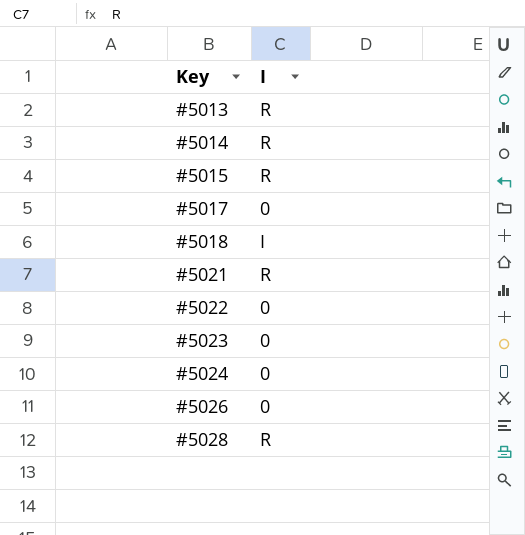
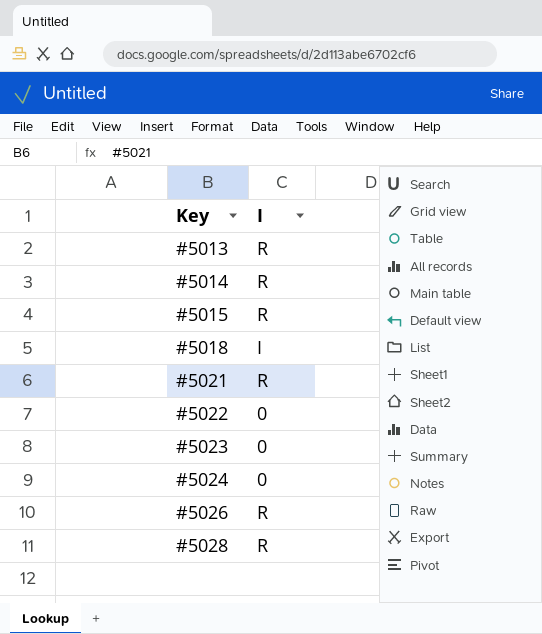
row #5017: 0 -> none
#5026 | I: 0 -> R

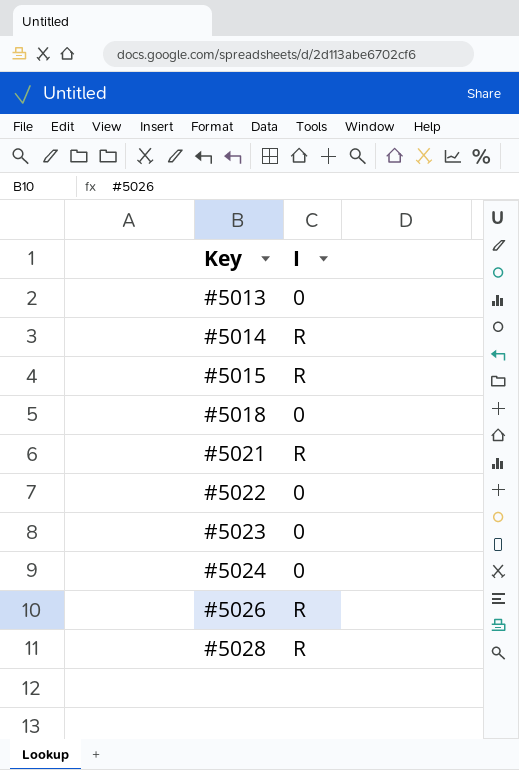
#5013 | I: R -> 0
#5018 | I: I -> 0

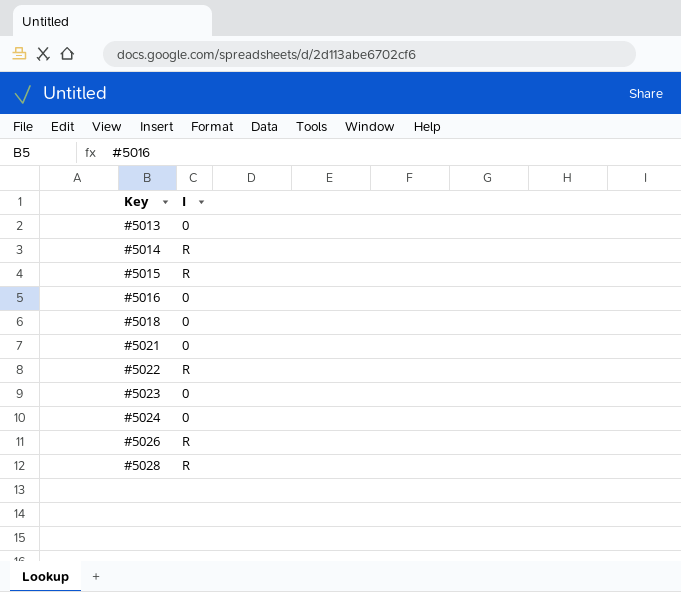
row #5016: none -> 0
#5021 | I: R -> 0
#5022 | I: 0 -> R

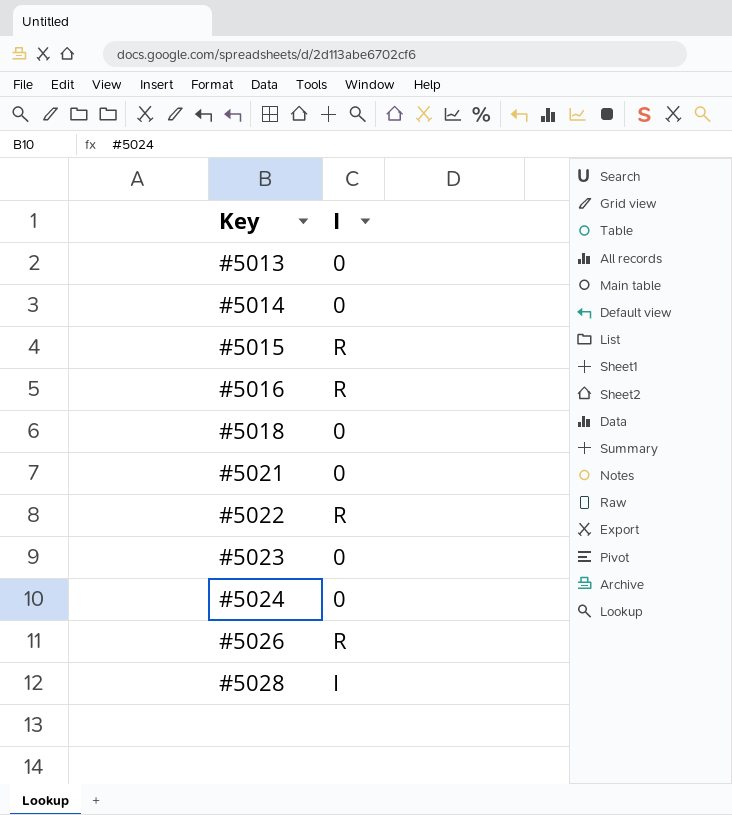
#5014 | I: R -> 0
#5016 | I: 0 -> R
#5028 | I: R -> I

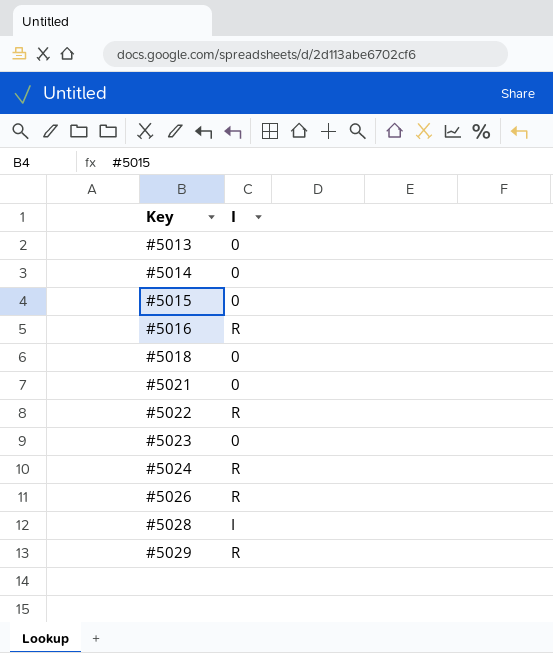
#5015 | I: R -> 0
#5024 | I: 0 -> R
row #5029: none -> R

